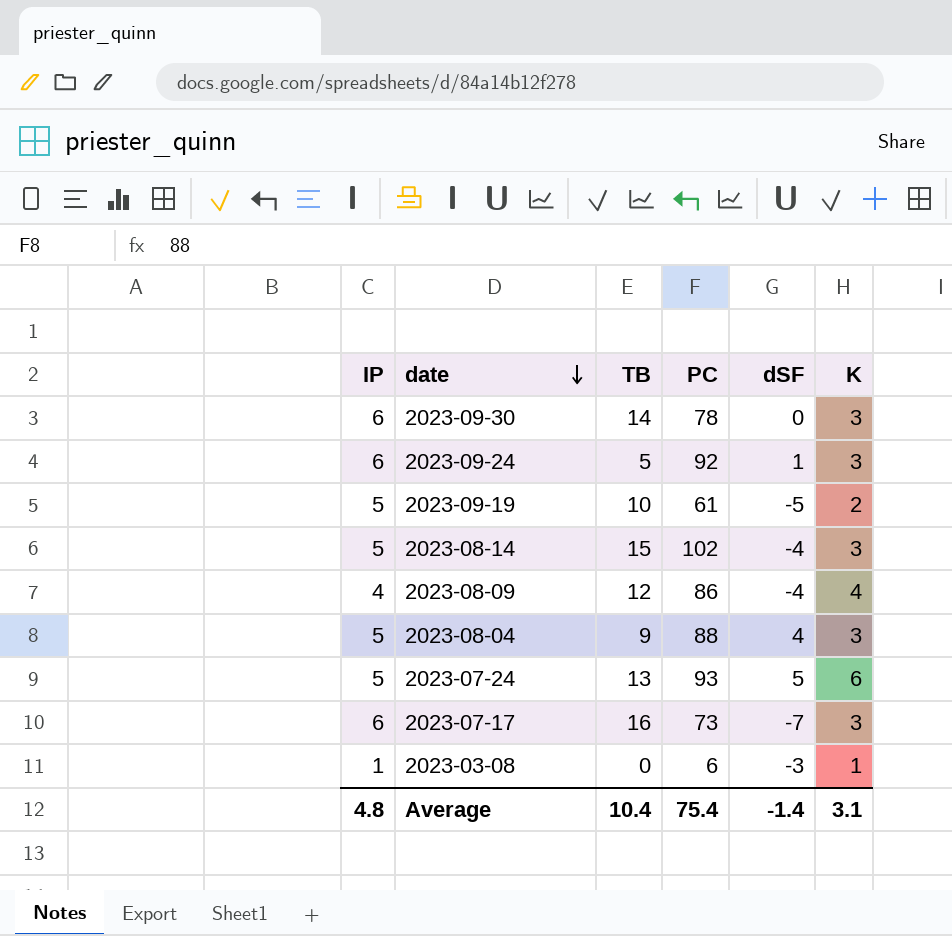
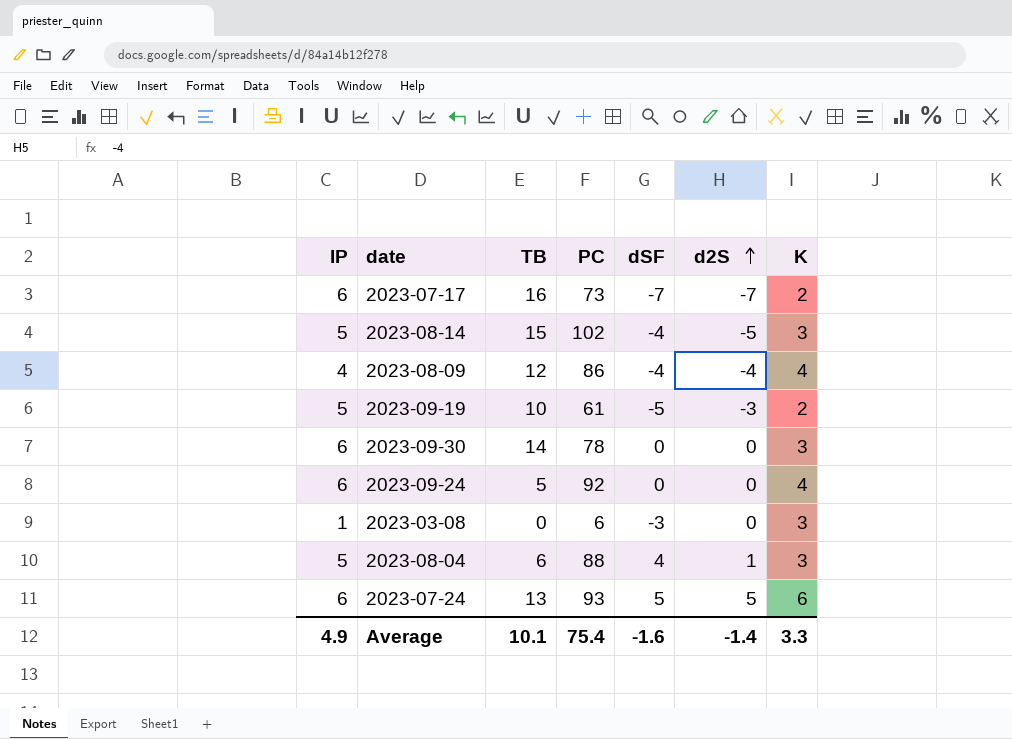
row order: date descending -> d2S ascending
column d2S | position: none -> 6
2023-07-17 | K: 3 -> 2
2023-09-24 | dSF: 1 -> 0
2023-09-24 | K: 3 -> 4
2023-03-08 | K: 1 -> 3
2023-08-04 | TB: 9 -> 6
2023-07-24 | IP: 5 -> 6
Average | IP: 4.8 -> 4.9
Average | TB: 10.4 -> 10.1
Average | dSF: -1.4 -> -1.6
Average | K: 3.1 -> 3.3

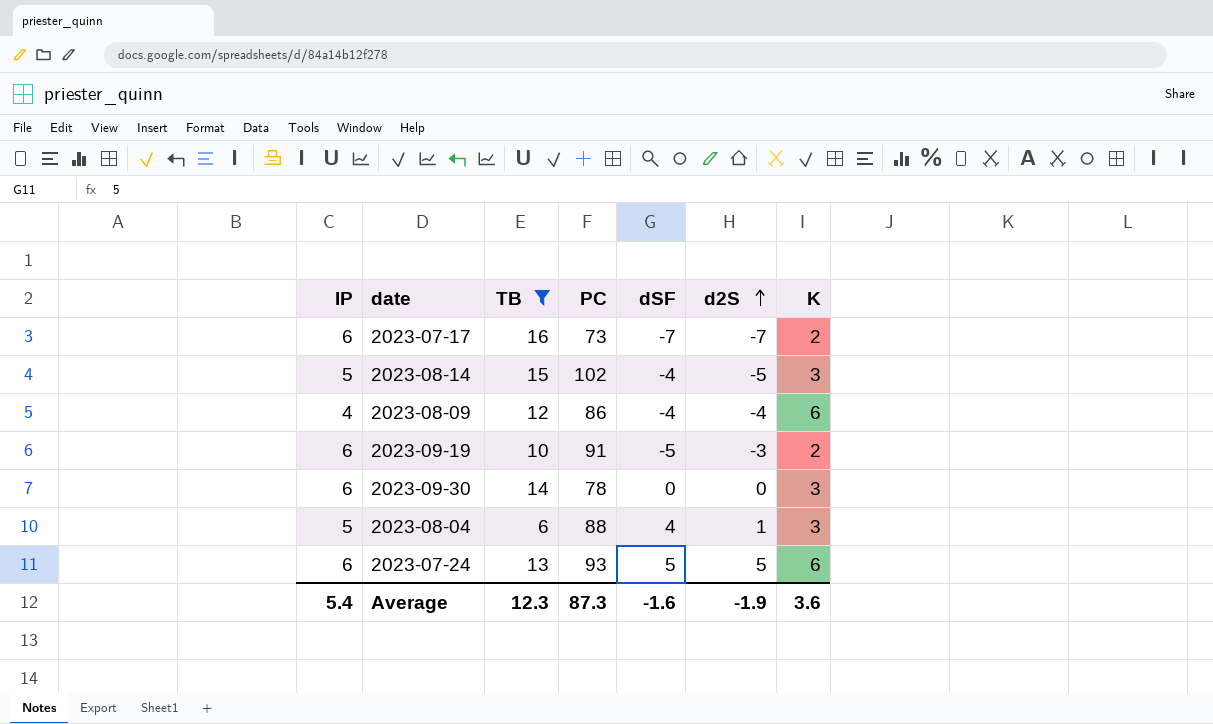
filter: none -> TB >= 6
2023-08-09 | K: 4 -> 6
2023-09-19 | IP: 5 -> 6
2023-09-19 | PC: 61 -> 91
Average | IP: 4.9 -> 5.4
Average | TB: 10.1 -> 12.3
Average | PC: 75.4 -> 87.3
Average | d2S: -1.4 -> -1.9
Average | K: 3.3 -> 3.6

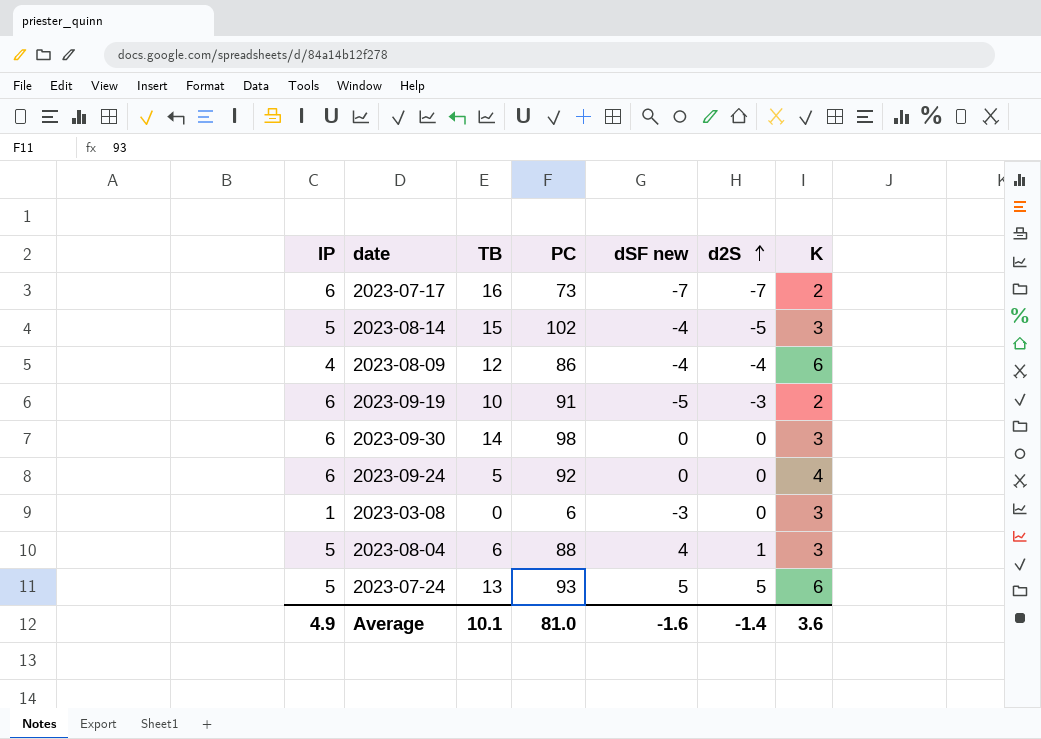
filter: TB >= 6 -> none
column name: dSF -> dSF new
2023-09-30 | PC: 78 -> 98
2023-07-24 | IP: 6 -> 5
Average | IP: 5.4 -> 4.9
Average | TB: 12.3 -> 10.1
Average | PC: 87.3 -> 81.0
Average | d2S: -1.9 -> -1.4

